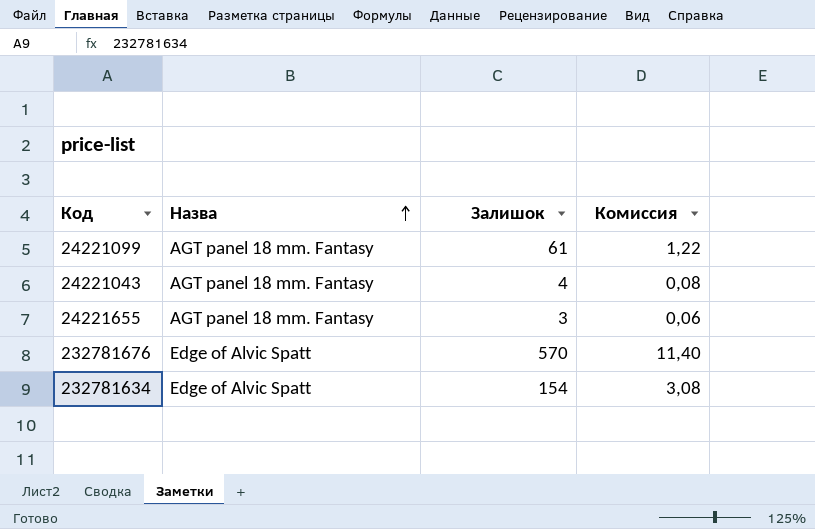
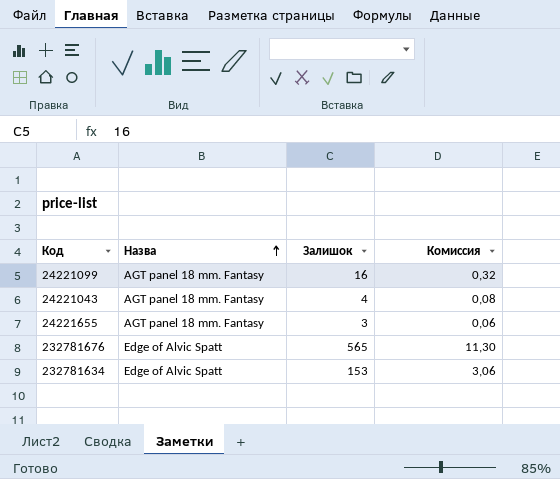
24221099 | Залишок: 61 -> 16
24221099 | Комиссия: 1,22 -> 0,32
232781676 | Залишок: 570 -> 565
232781676 | Комиссия: 11,40 -> 11,30
232781634 | Залишок: 154 -> 153
232781634 | Комиссия: 3,08 -> 3,06

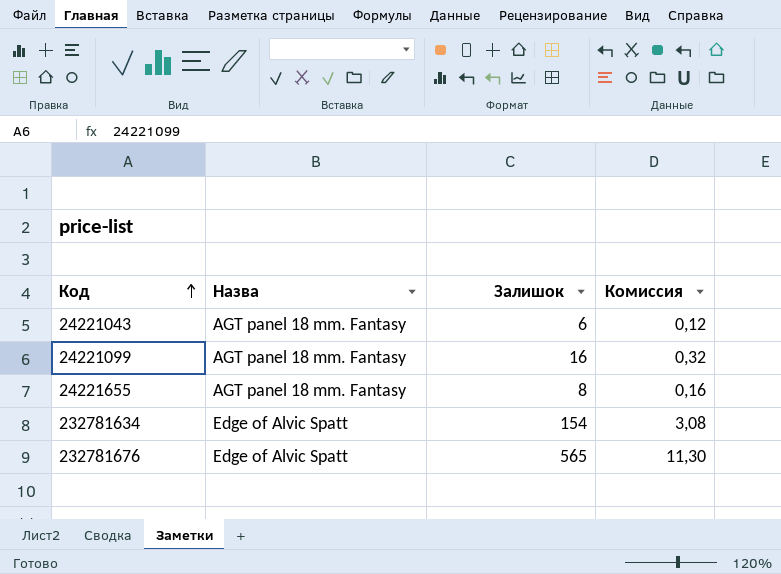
row order: Назва ascending -> Код ascending
24221043 | Залишок: 4 -> 6
24221043 | Комиссия: 0,08 -> 0,12
24221655 | Залишок: 3 -> 8
24221655 | Комиссия: 0,06 -> 0,16
232781634 | Залишок: 153 -> 154
232781634 | Комиссия: 3,06 -> 3,08

